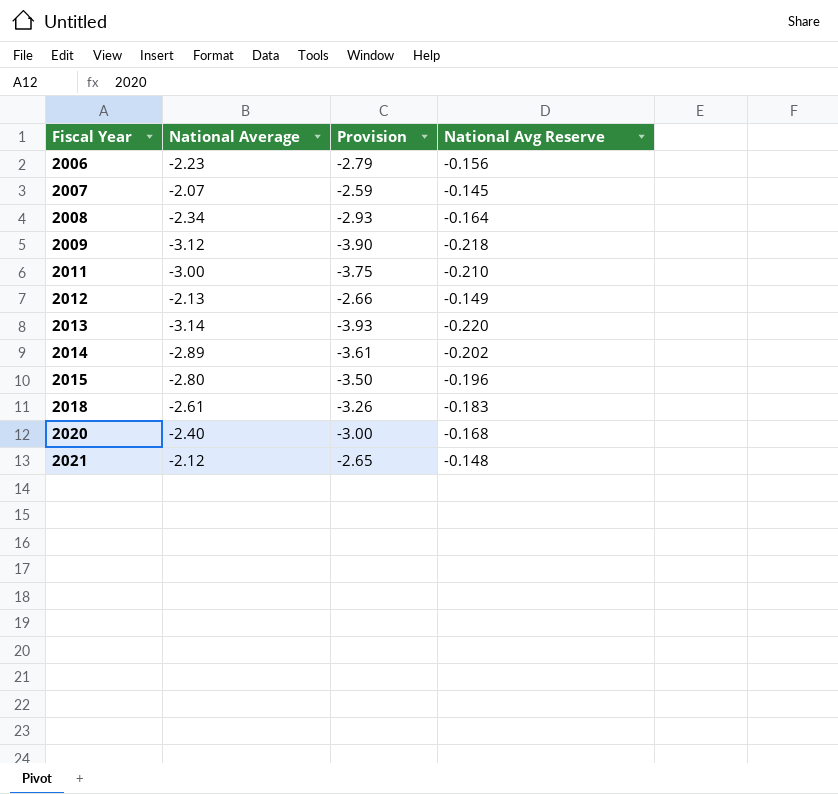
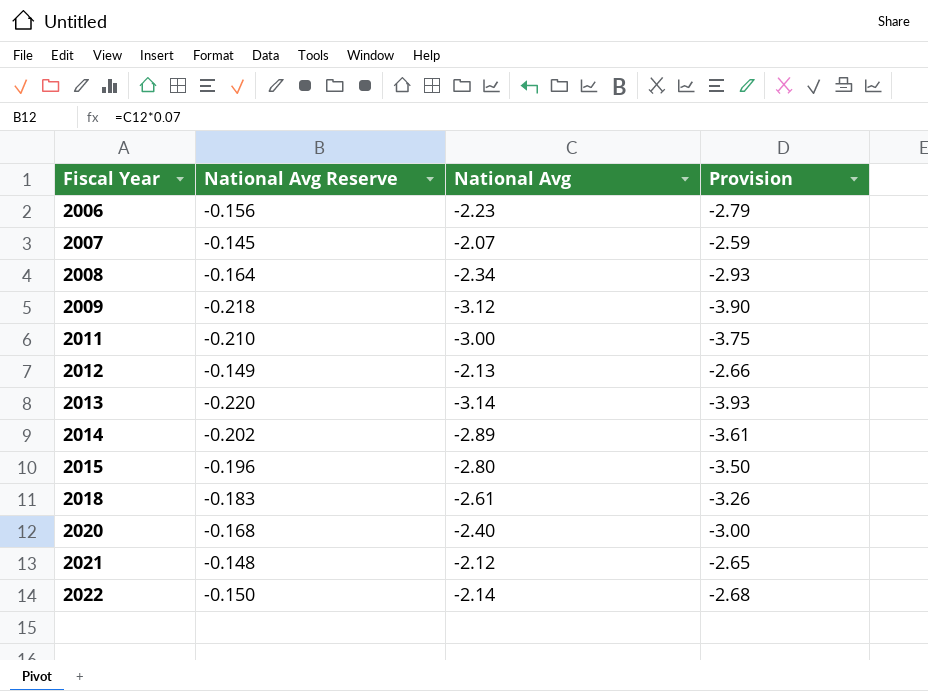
column National Avg Reserve | position: 4 -> 2
column name: National Average -> National Avg
row 2022: none -> -0.150 | -2.14 | -2.68

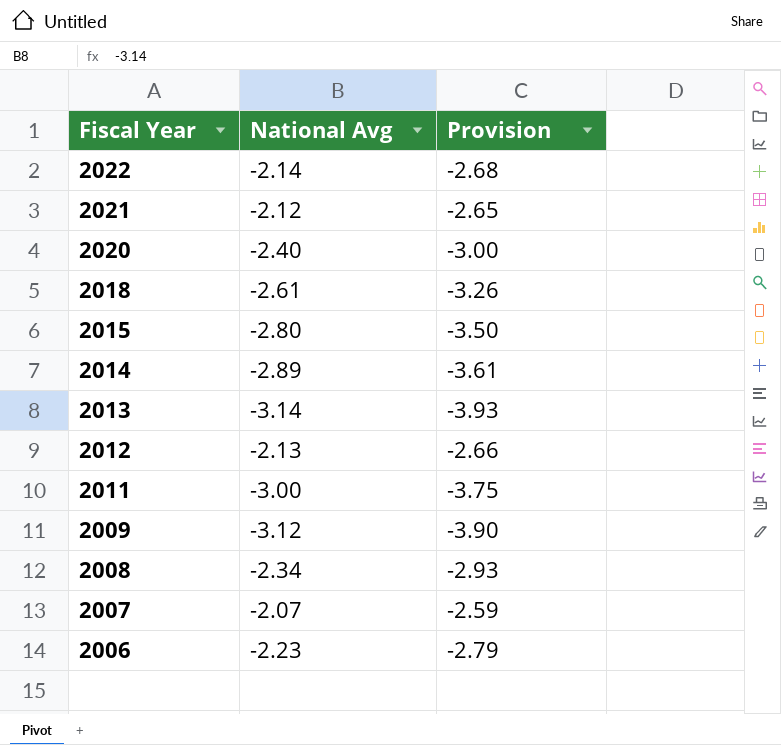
row order: Fiscal Year ascending -> Fiscal Year descending
column National Avg Reserve | formula: [National Avg] * 0.07 -> none

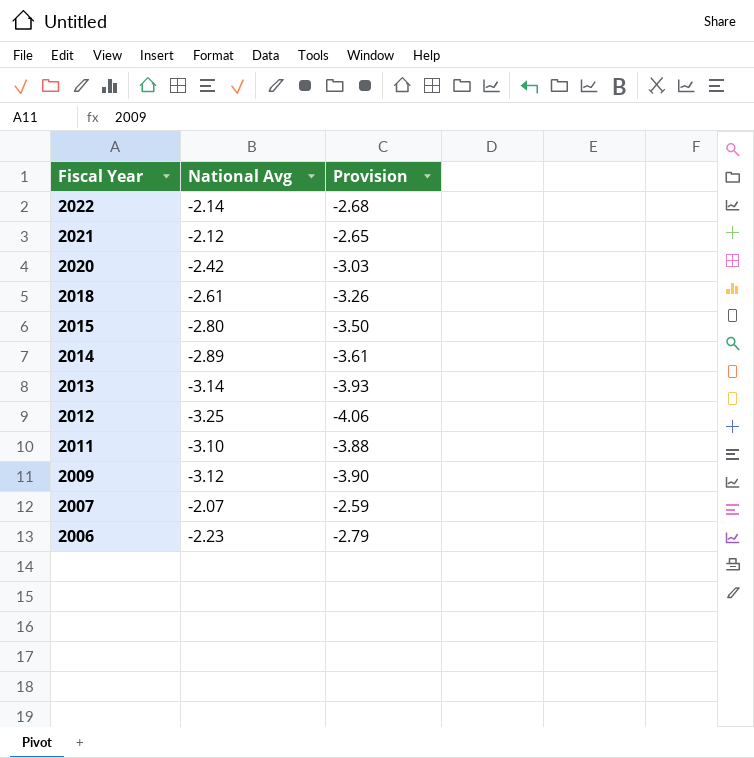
row 2008: -2.34 | -2.93 -> none
2020 | National Avg: -2.40 -> -2.42
2020 | Provision: -3.00 -> -3.03
2012 | National Avg: -2.13 -> -3.25
2012 | Provision: -2.66 -> -4.06
2011 | National Avg: -3.00 -> -3.10
2011 | Provision: -3.75 -> -3.88

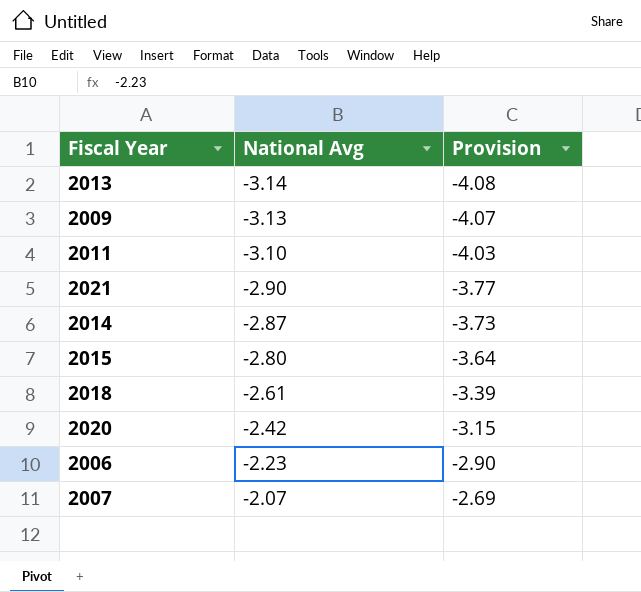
row order: Fiscal Year descending -> National Avg ascending
column Provision | formula: [National Avg] * 1.25 -> [National Avg] * 1.3
row 2022: -2.14 | -2.68 -> none
row 2012: -3.25 | -4.06 -> none
2009 | National Avg: -3.12 -> -3.13
2021 | National Avg: -2.12 -> -2.90
2014 | National Avg: -2.89 -> -2.87

